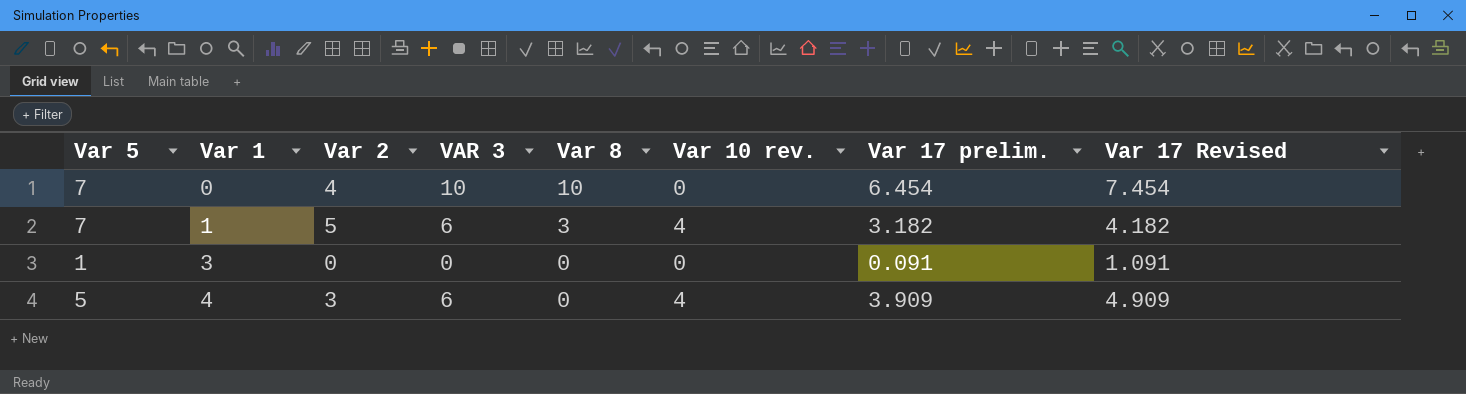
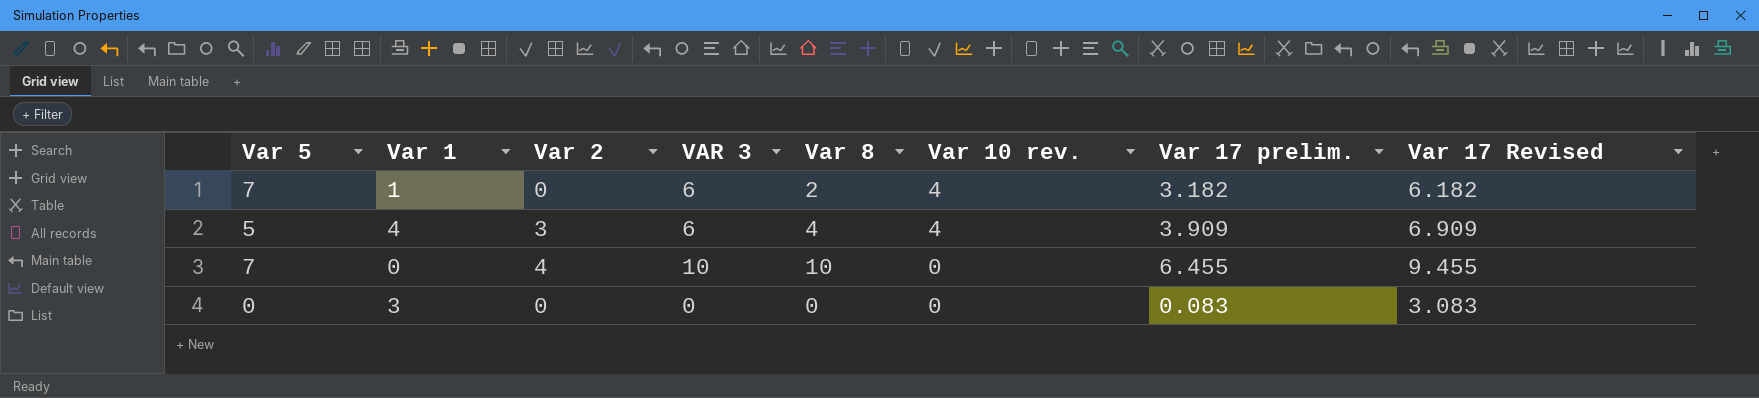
row order: Var 1 ascending -> Var 10 rev. descending
column Var 17 Revised | formula: [Var 17 prelim.] + 1 -> [Var 17 prelim.] + 3
1 | Var 2: 5 -> 0
1 | Var 8: 3 -> 2
4 | Var 8: 0 -> 4
0 | Var 17 prelim.: 6.454 -> 6.455
3 | Var 5: 1 -> 0
3 | Var 17 prelim.: 0.091 -> 0.083

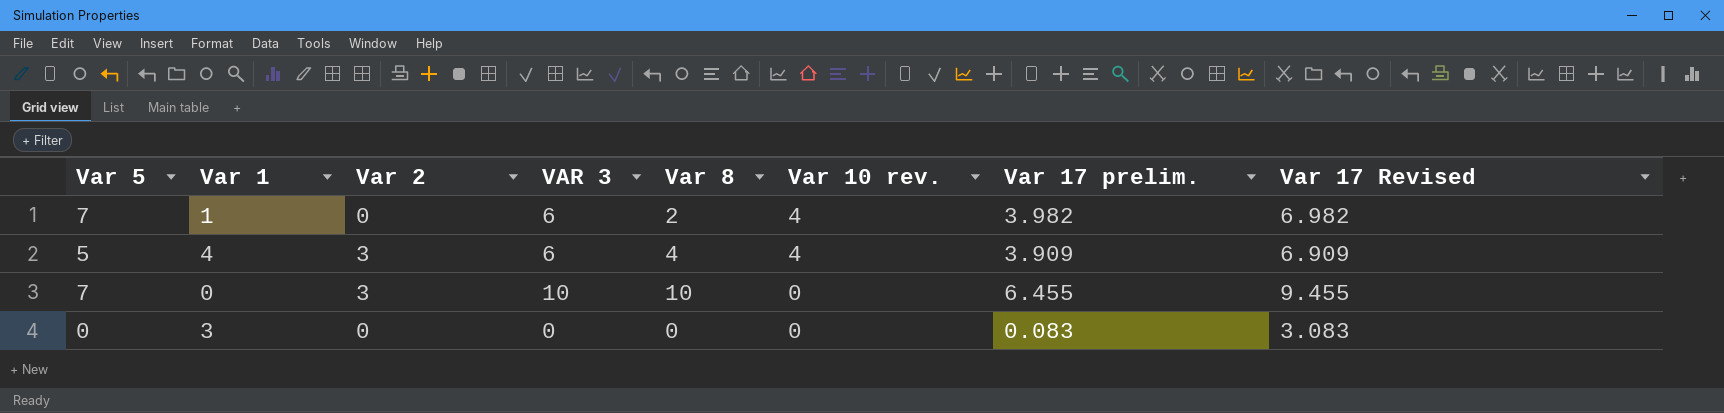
1 | Var 17 prelim.: 3.182 -> 3.982
1 | Var 17 Revised: 6.182 -> 6.982
0 | Var 2: 4 -> 3

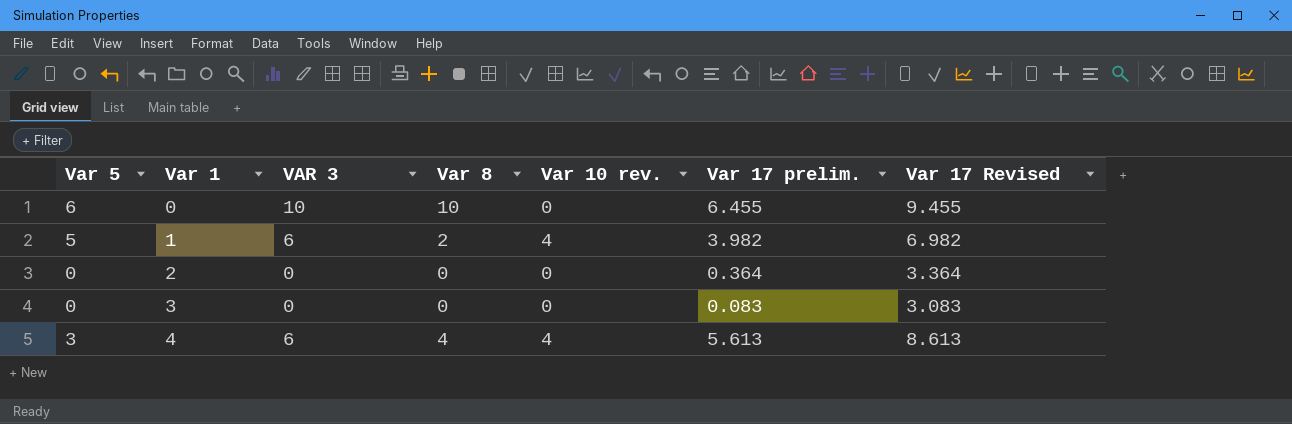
row order: Var 10 rev. descending -> Var 1 ascending
column Var 2 | position: 3 -> none
0 | Var 5: 7 -> 6
1 | Var 5: 7 -> 5
row 2: none -> 0 | 0 | 0 | 0 | 0.364 | 3.364
4 | Var 5: 5 -> 3
4 | Var 17 prelim.: 3.909 -> 5.613
4 | Var 17 Revised: 6.909 -> 8.613

